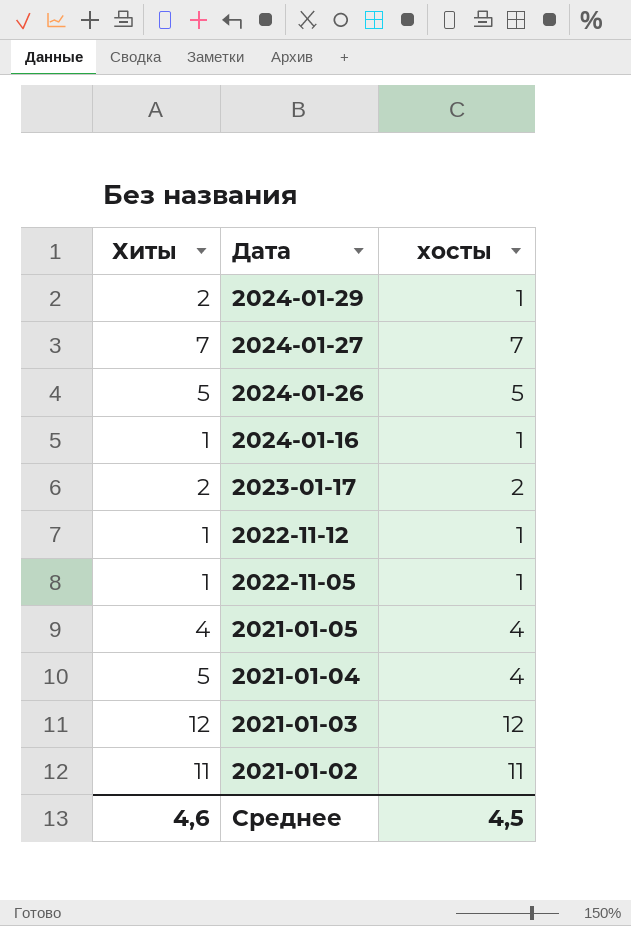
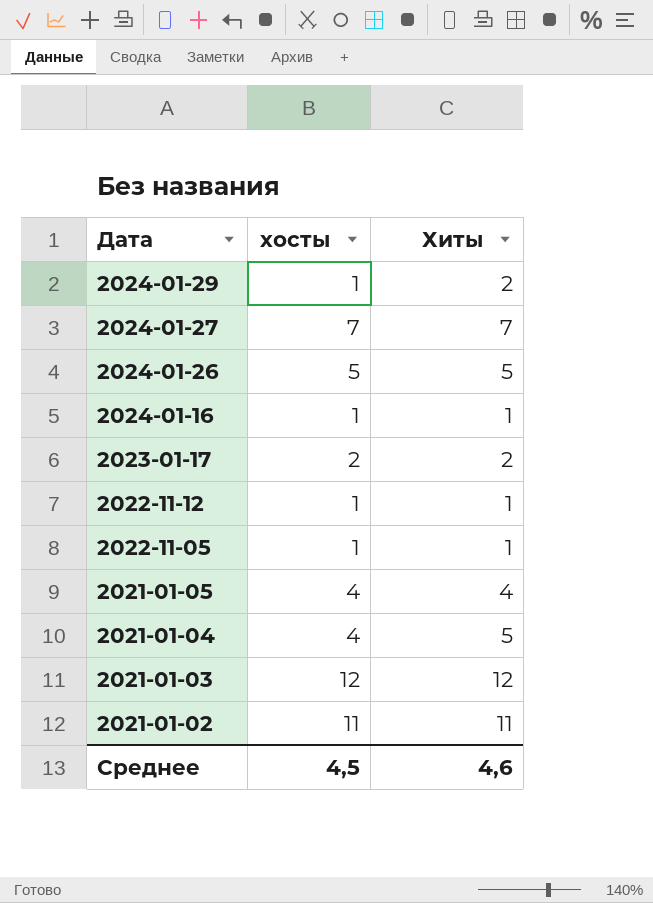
column Хиты | position: 1 -> 3

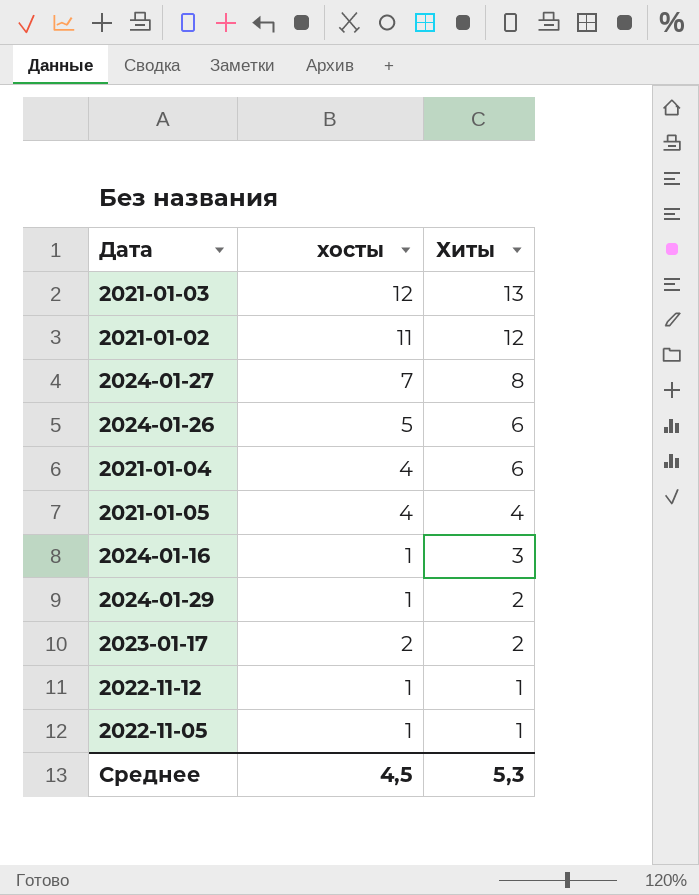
row order: Дата descending -> Хиты descending
2021-01-03 | Хиты: 12 -> 13
2021-01-02 | Хиты: 11 -> 12
2024-01-27 | Хиты: 7 -> 8
2024-01-26 | Хиты: 5 -> 6
2021-01-04 | Хиты: 5 -> 6
2024-01-16 | Хиты: 1 -> 3
Среднее | Хиты: 4,6 -> 5,3

